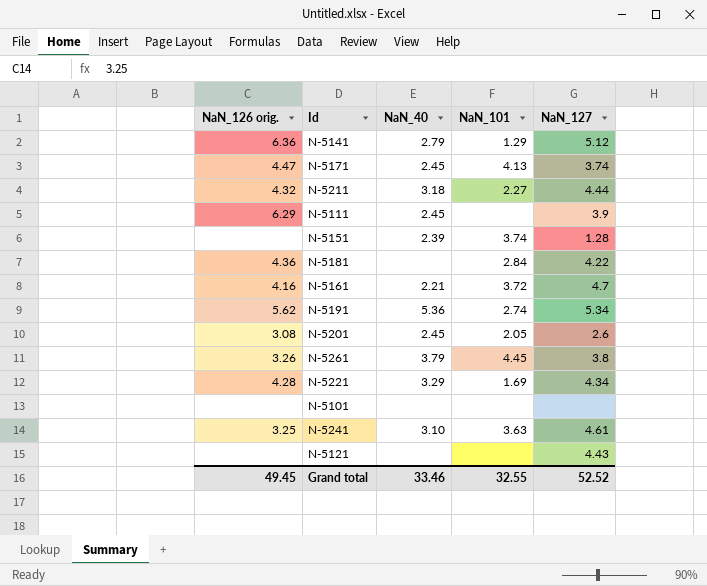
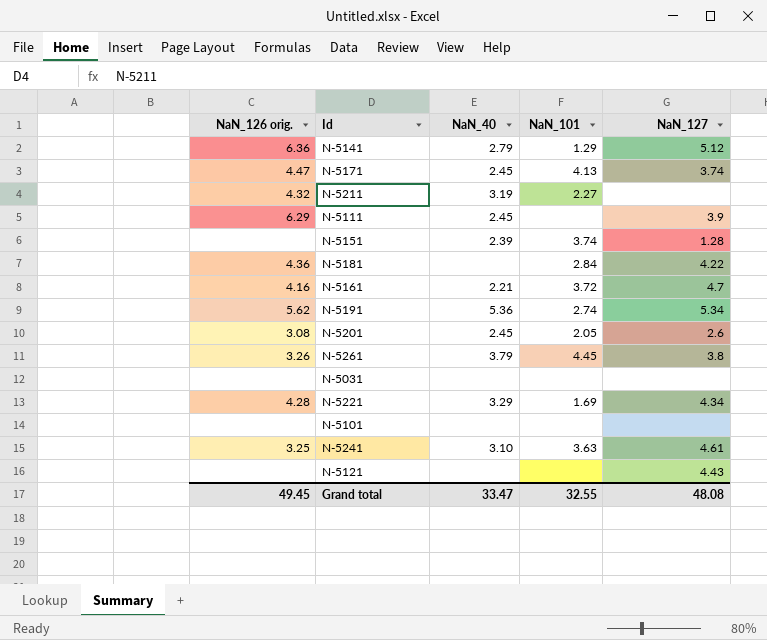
N-5211 | NaN_40: 3.18 -> 3.19
N-5211 | NaN_127: 4.44 -> none
row N-5031: none -> none | none | none | none
Grand total | NaN_40: 33.46 -> 33.47
Grand total | NaN_127: 52.52 -> 48.08

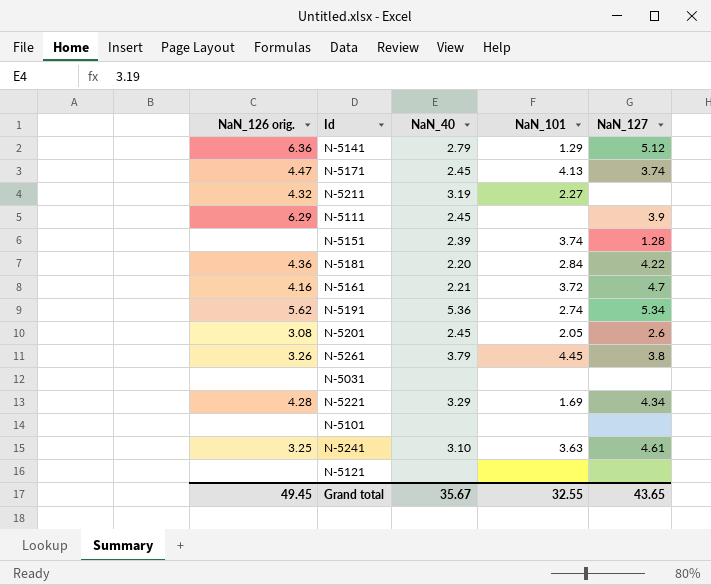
N-5181 | NaN_40: none -> 2.20
N-5121 | NaN_127: 4.43 -> none
Grand total | NaN_40: 33.47 -> 35.67
Grand total | NaN_127: 48.08 -> 43.65

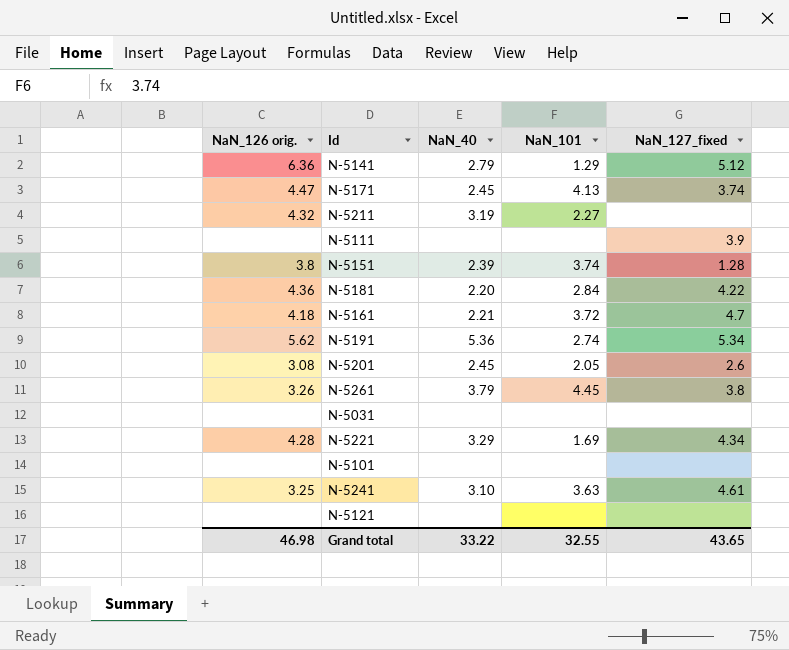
column name: NaN_127 -> NaN_127_fixed
N-5111 | NaN_126 orig.: 6.29 -> none
N-5111 | NaN_40: 2.45 -> none
N-5151 | NaN_126 orig.: none -> 3.8
N-5161 | NaN_126 orig.: 4.16 -> 4.18
Grand total | NaN_126 orig.: 49.45 -> 46.98
Grand total | NaN_40: 35.67 -> 33.22

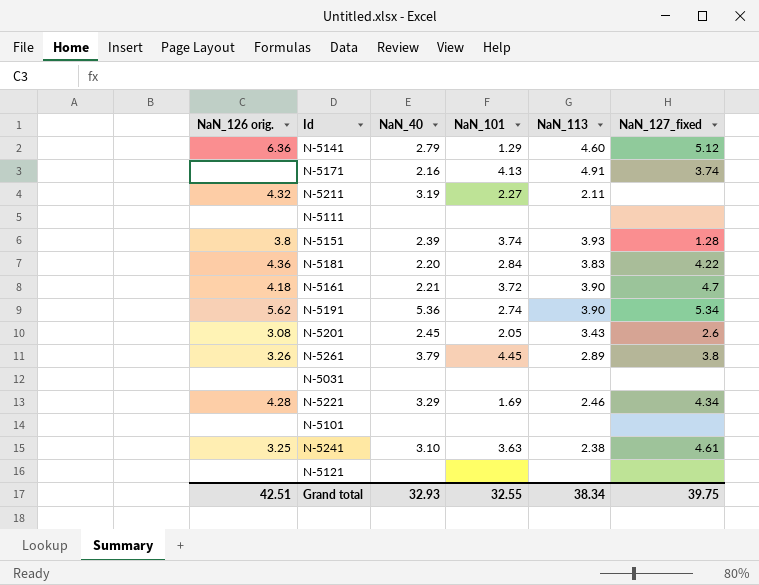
column NaN_113 | position: none -> 5
N-5171 | NaN_126 orig.: 4.47 -> none
N-5171 | NaN_40: 2.45 -> 2.16
N-5111 | NaN_127_fixed: 3.9 -> none
Grand total | NaN_126 orig.: 46.98 -> 42.51
Grand total | NaN_40: 33.22 -> 32.93
Grand total | NaN_127_fixed: 43.65 -> 39.75

